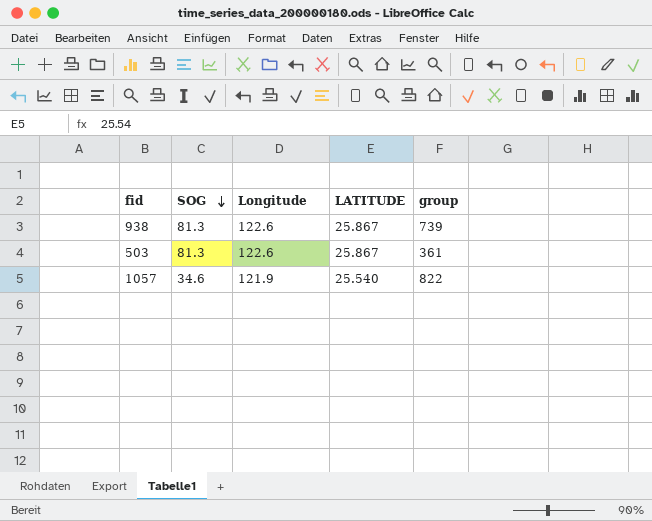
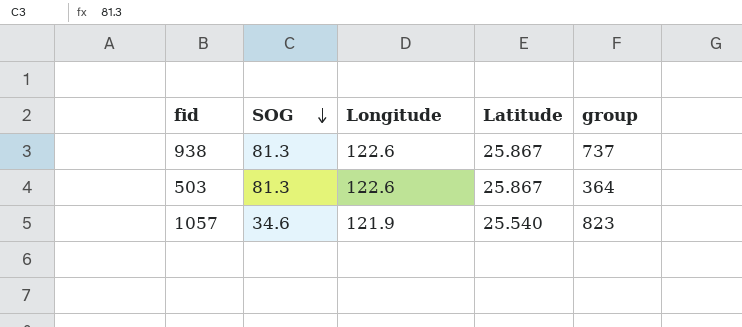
column name: LATITUDE -> Latitude
938 | group: 739 -> 737
503 | group: 361 -> 364
1057 | group: 822 -> 823

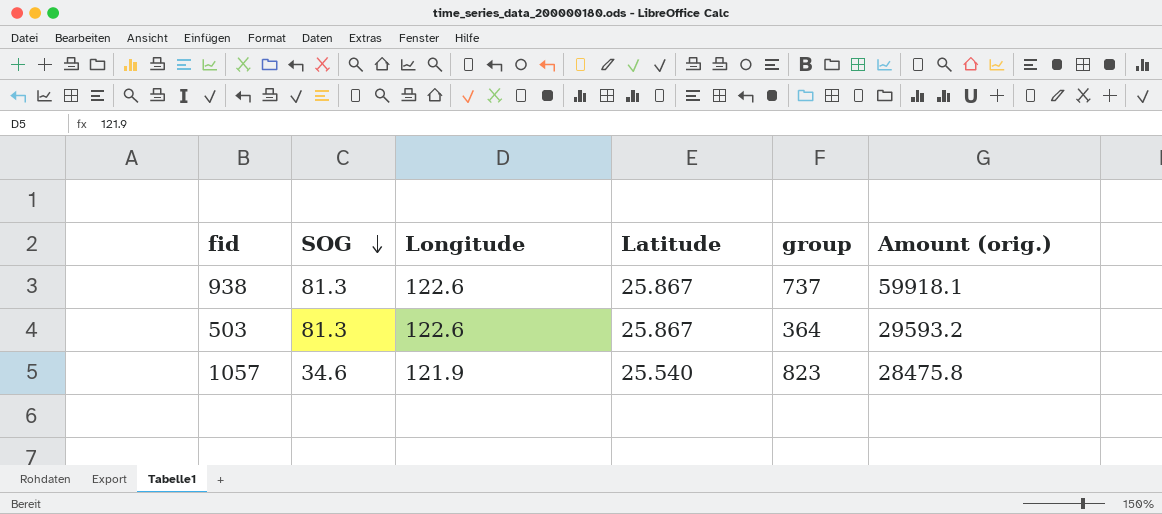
column Amount (orig.) | formula: none -> [SOG] * [group]

